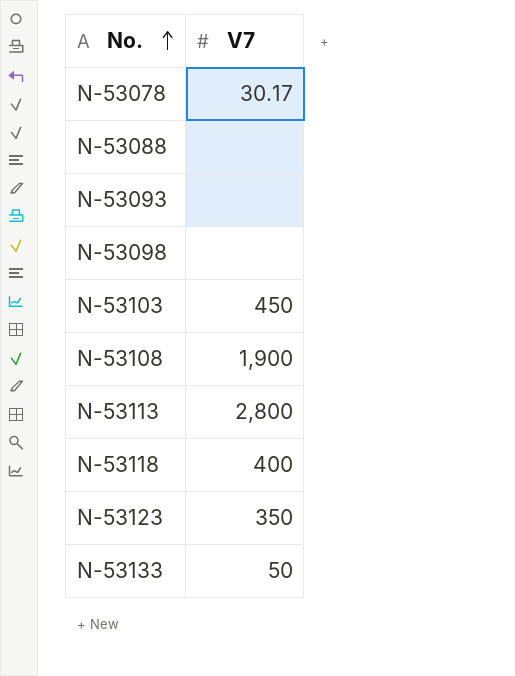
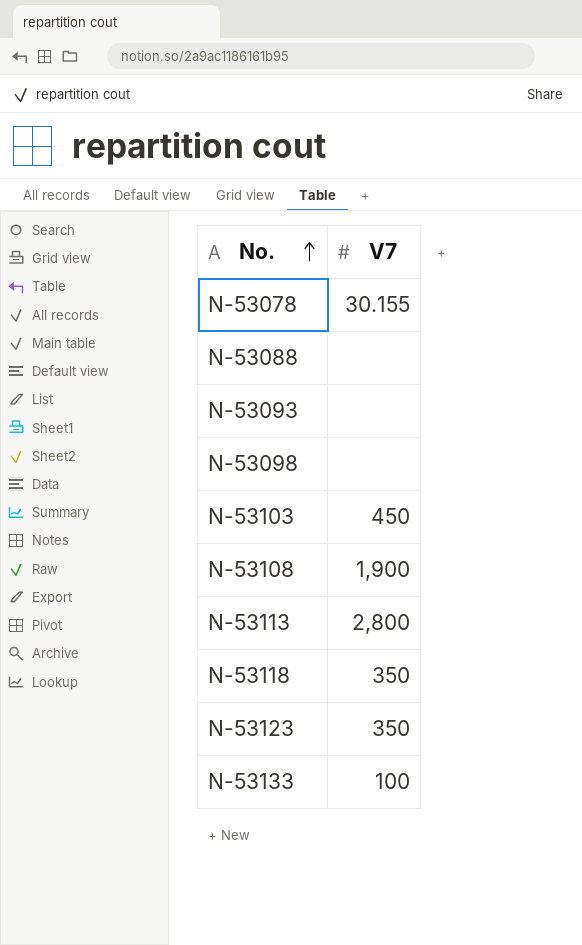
N-53078 | V7: 30.17 -> 30.155
N-53118 | V7: 400 -> 350
N-53133 | V7: 50 -> 100

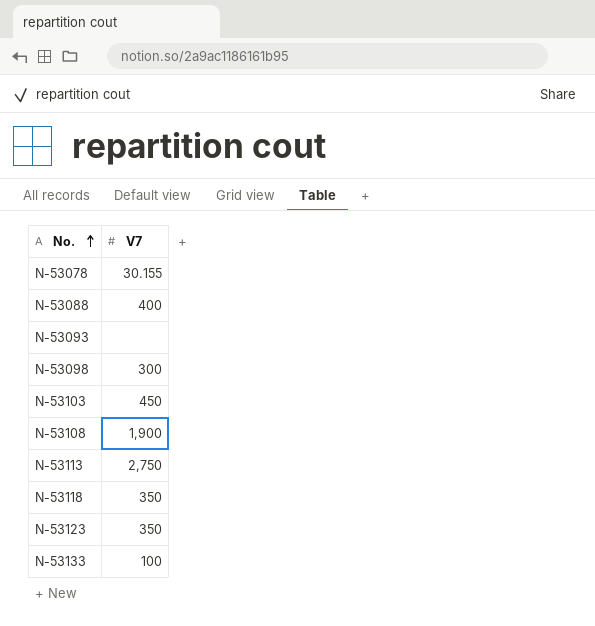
N-53088 | V7: none -> 400
N-53098 | V7: none -> 300
N-53113 | V7: 2,800 -> 2,750

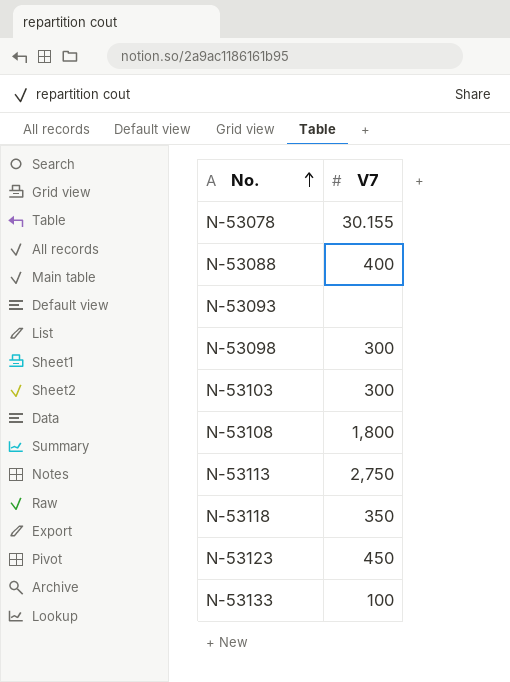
N-53103 | V7: 450 -> 300
N-53108 | V7: 1,900 -> 1,800
N-53123 | V7: 350 -> 450

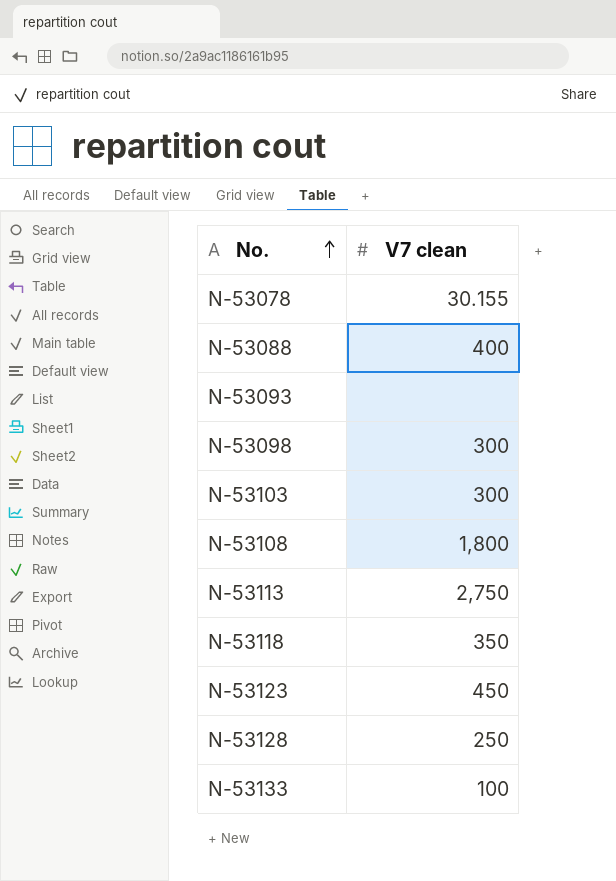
column name: V7 -> V7 clean
row N-53128: none -> 250

